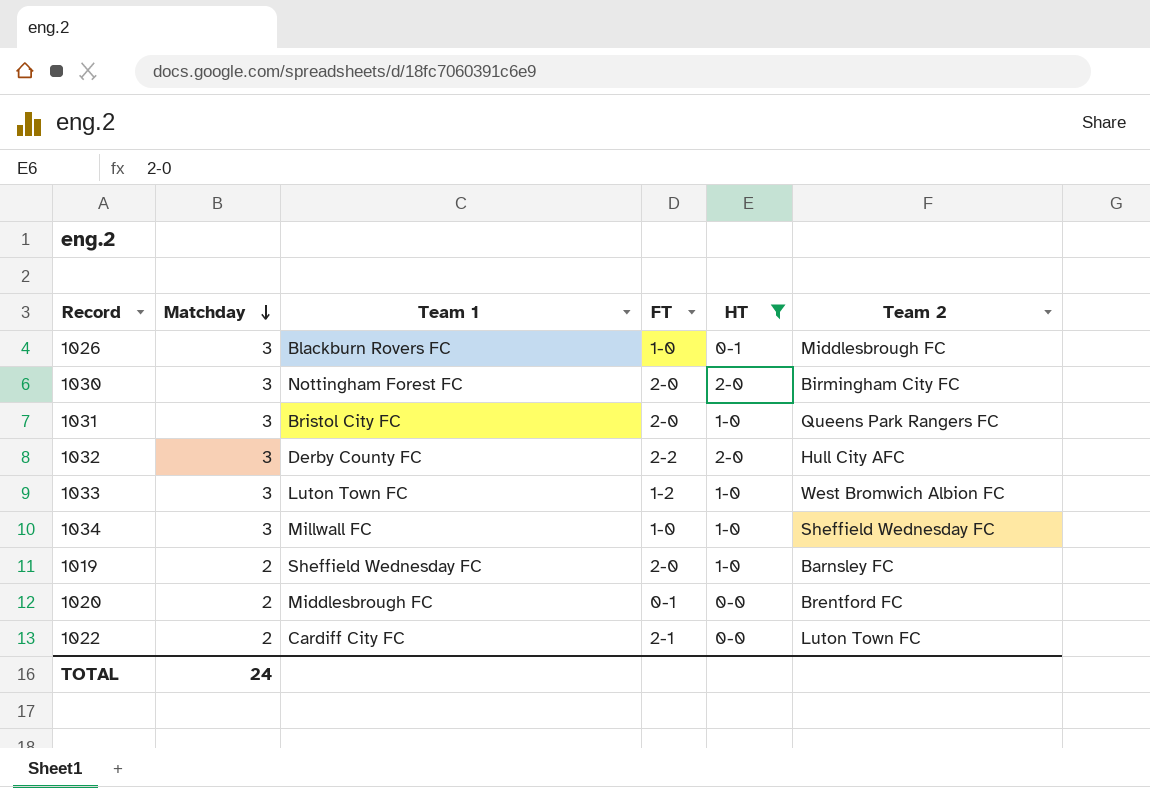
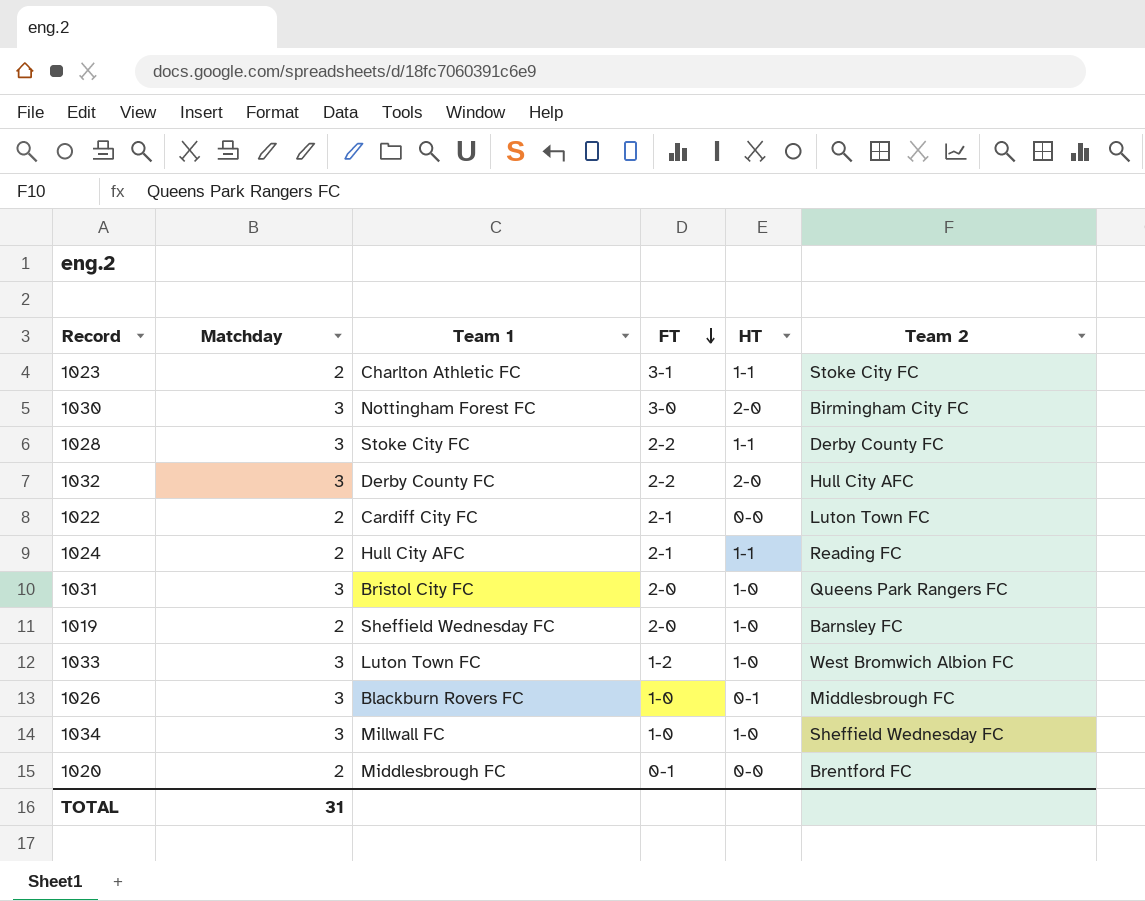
filter: HT != 1-1 -> none
row order: Matchday descending -> FT descending
1030 | FT: 2-0 -> 3-0
TOTAL | Matchday: 24 -> 31

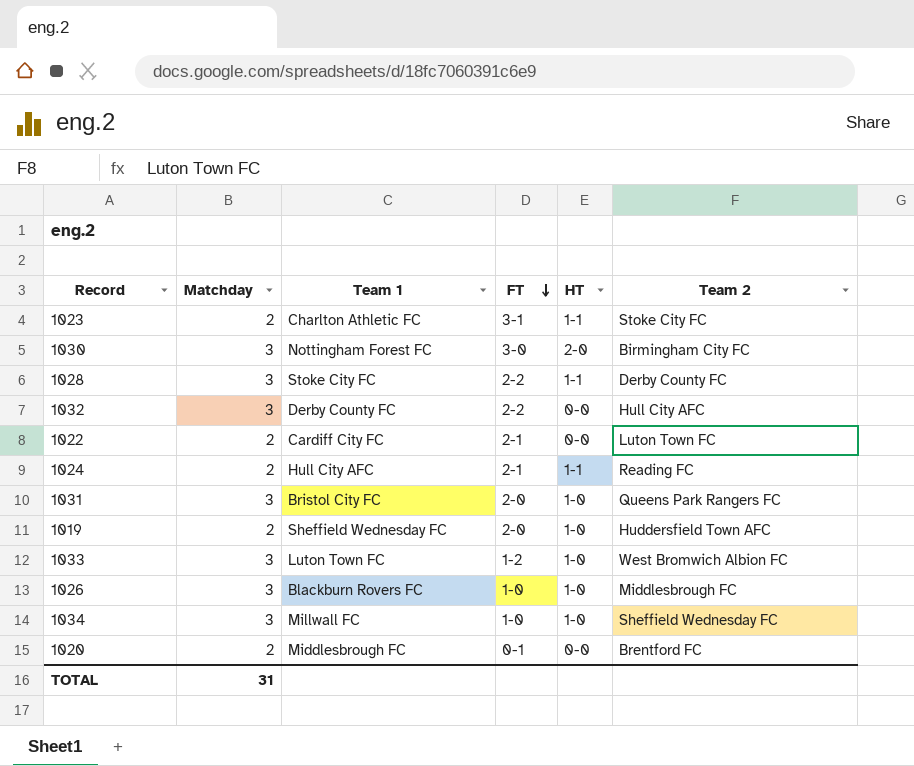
1032 | HT: 2-0 -> 0-0
1019 | Team 2: Barnsley FC -> Huddersfield Town AFC
1026 | HT: 0-1 -> 1-0

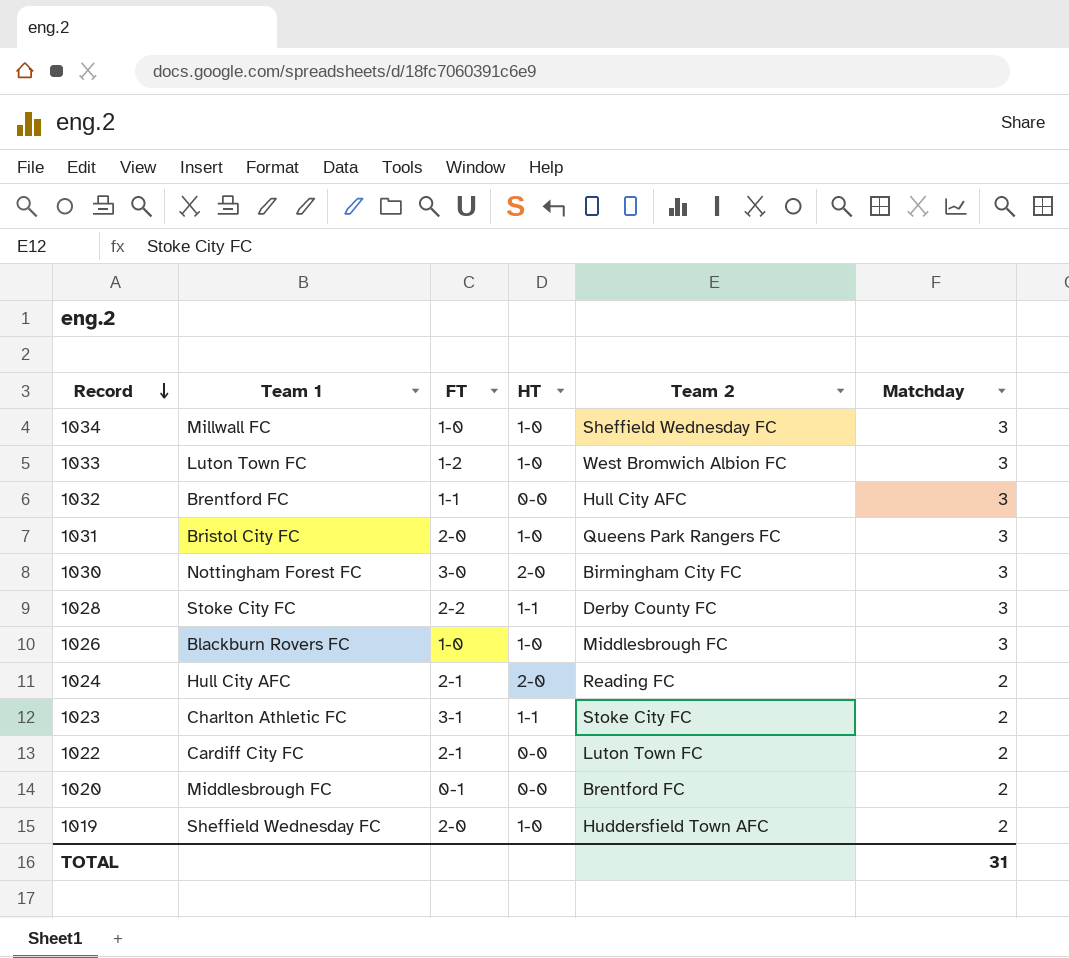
row order: FT descending -> Record descending
column Matchday | position: 2 -> 6
1032 | Team 1: Derby County FC -> Brentford FC
1032 | FT: 2-2 -> 1-1
1024 | HT: 1-1 -> 2-0

